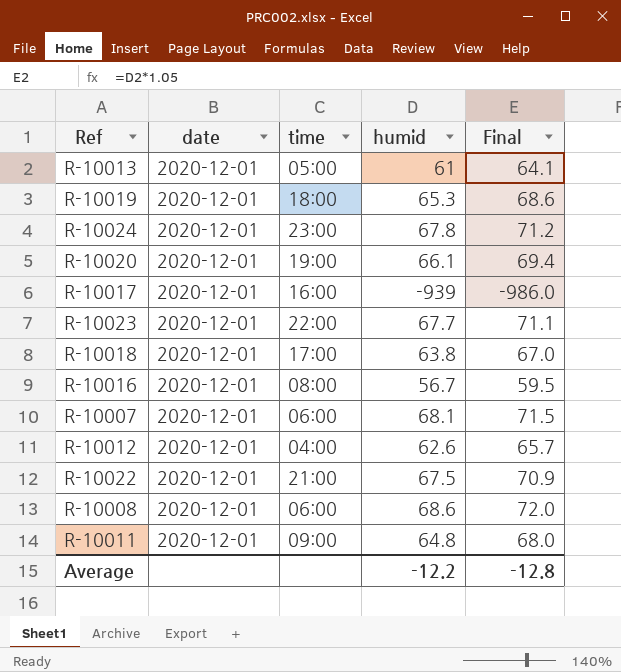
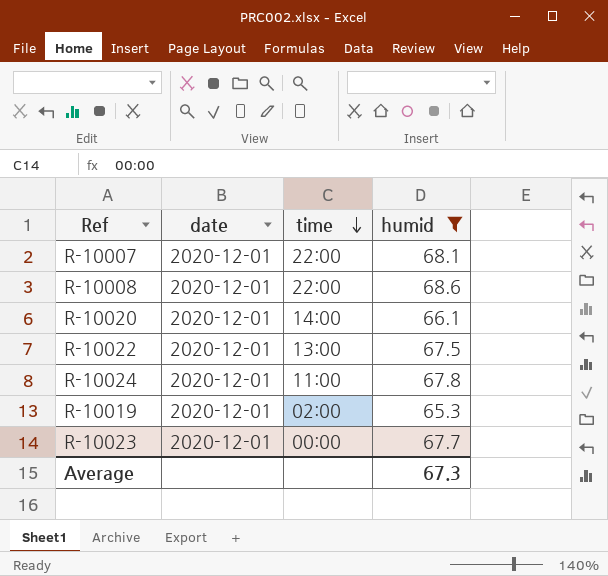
filter: none -> humid >= 65.3
row order: none -> time descending
column Final | formula: [humid] * 1.05 -> none
R-10007 | time: 06:00 -> 22:00
R-10008 | time: 06:00 -> 22:00
R-10020 | time: 19:00 -> 14:00
R-10022 | time: 21:00 -> 13:00
R-10024 | time: 23:00 -> 11:00
R-10019 | time: 18:00 -> 02:00
R-10023 | time: 22:00 -> 00:00
Average | humid: -12.2 -> 67.3

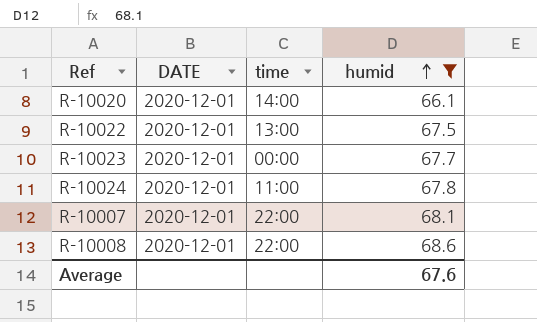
row order: time descending -> humid ascending
column name: date -> DATE
row R-10019: 2020-12-01 | 02:00 | 65.3 -> none
Average | humid: 67.3 -> 67.6

